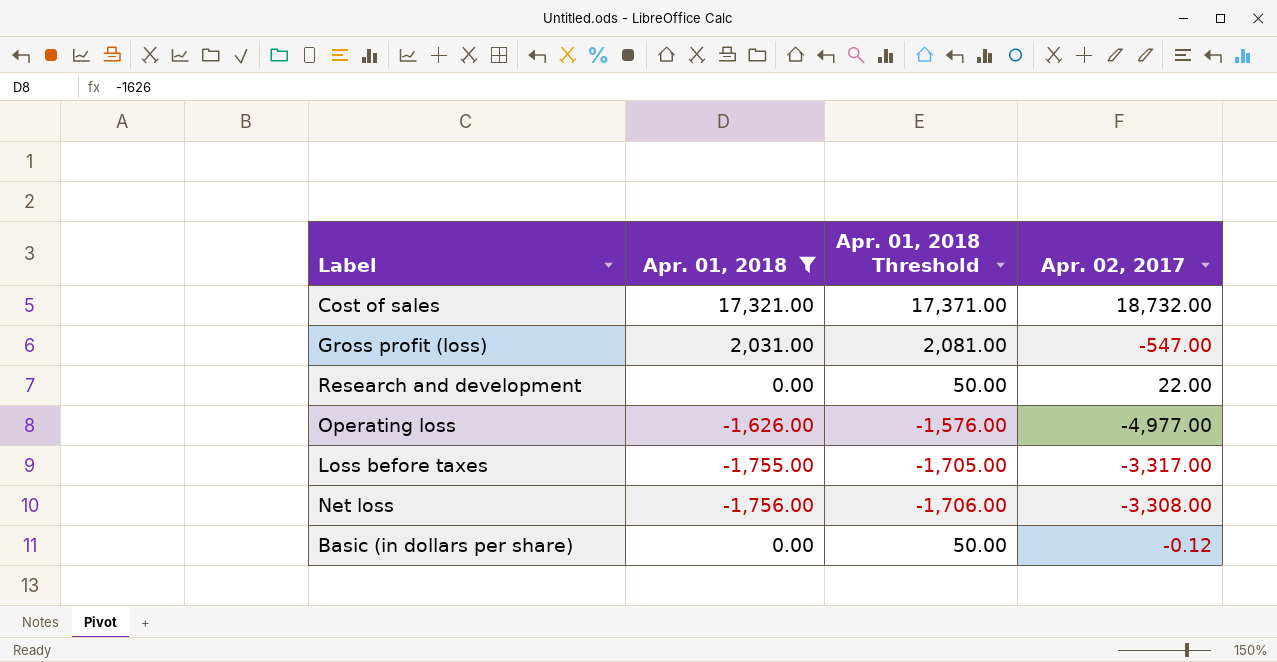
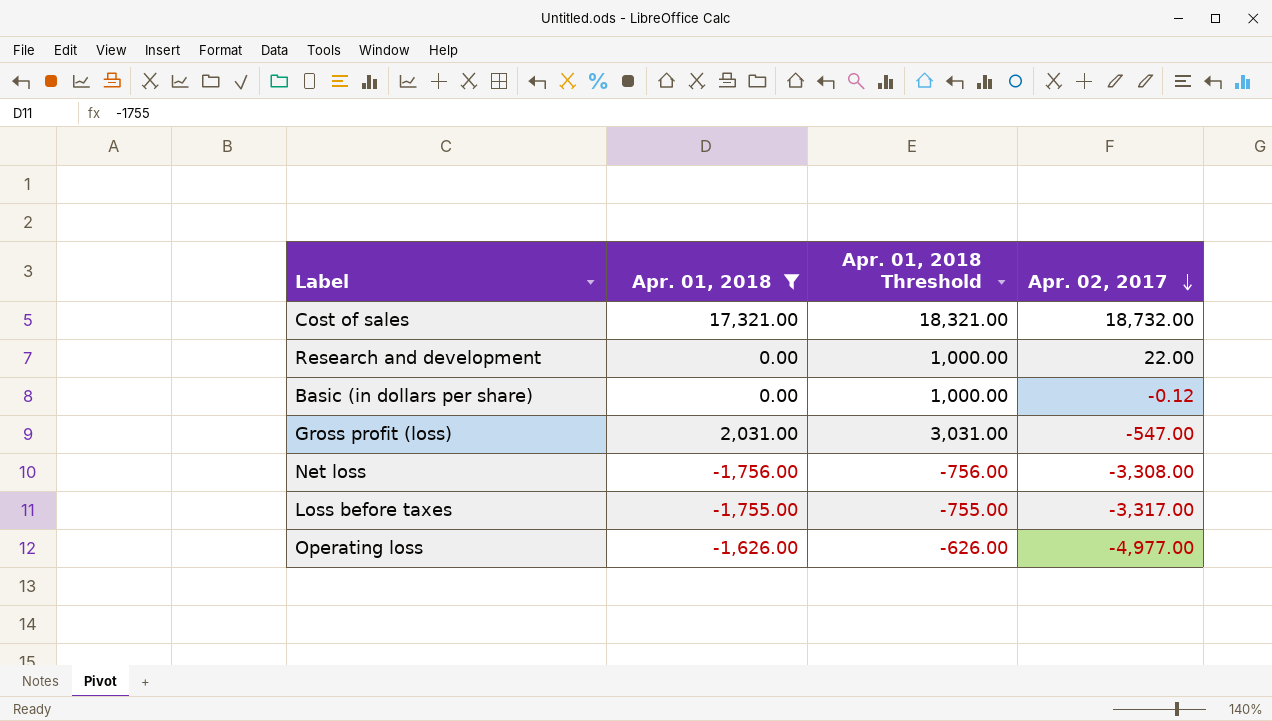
row order: none -> Apr. 02, 2017 descending
column Apr. 01, 2018 Threshold | formula: [Apr. 01, 2018] + 50 -> [Apr. 01, 2018] + 1000

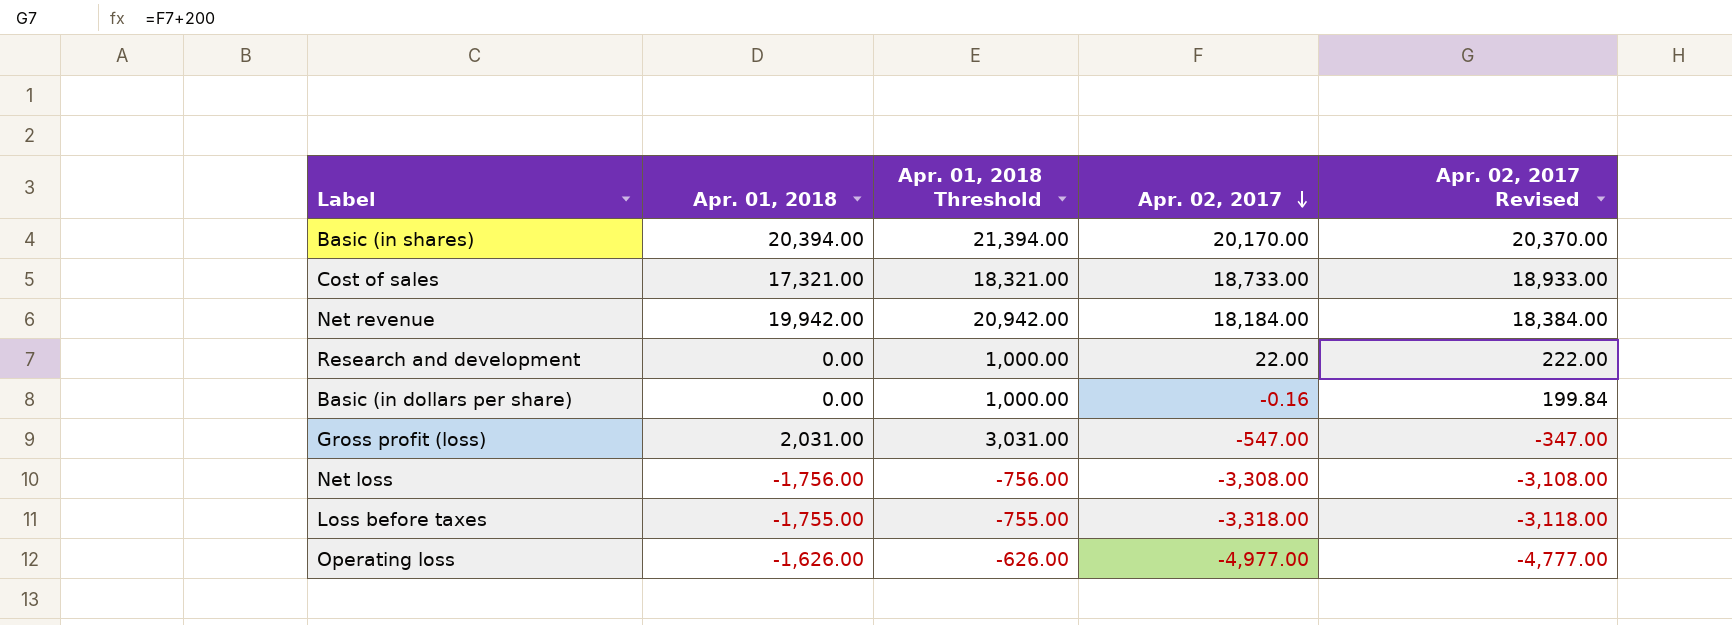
filter: Apr. 01, 2018 <= 17,321.00 -> none
column Apr. 02, 2017 Revised | formula: none -> [Apr. 02, 2017] + 200
Cost of sales | Apr. 02, 2017: 18,732.00 -> 18,733.00
Basic (in dollars per share) | Apr. 02, 2017: -0.12 -> -0.16
Loss before taxes | Apr. 02, 2017: -3,317.00 -> -3,318.00

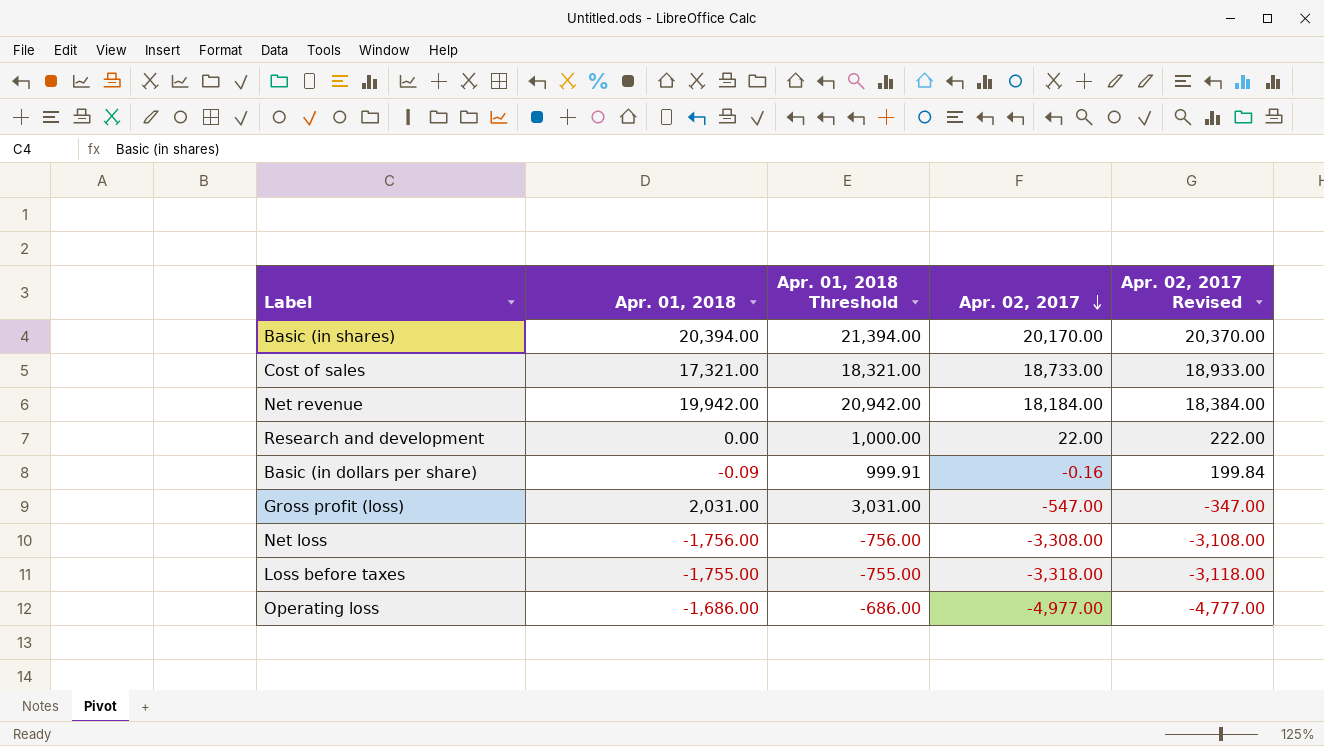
Basic (in dollars per share) | Apr. 01, 2018: 0.00 -> -0.09
Basic (in dollars per share) | Apr. 01, 2018 Threshold: 1,000.00 -> 999.91
Operating loss | Apr. 01, 2018: -1,626.00 -> -1,686.00
Operating loss | Apr. 01, 2018 Threshold: -626.00 -> -686.00

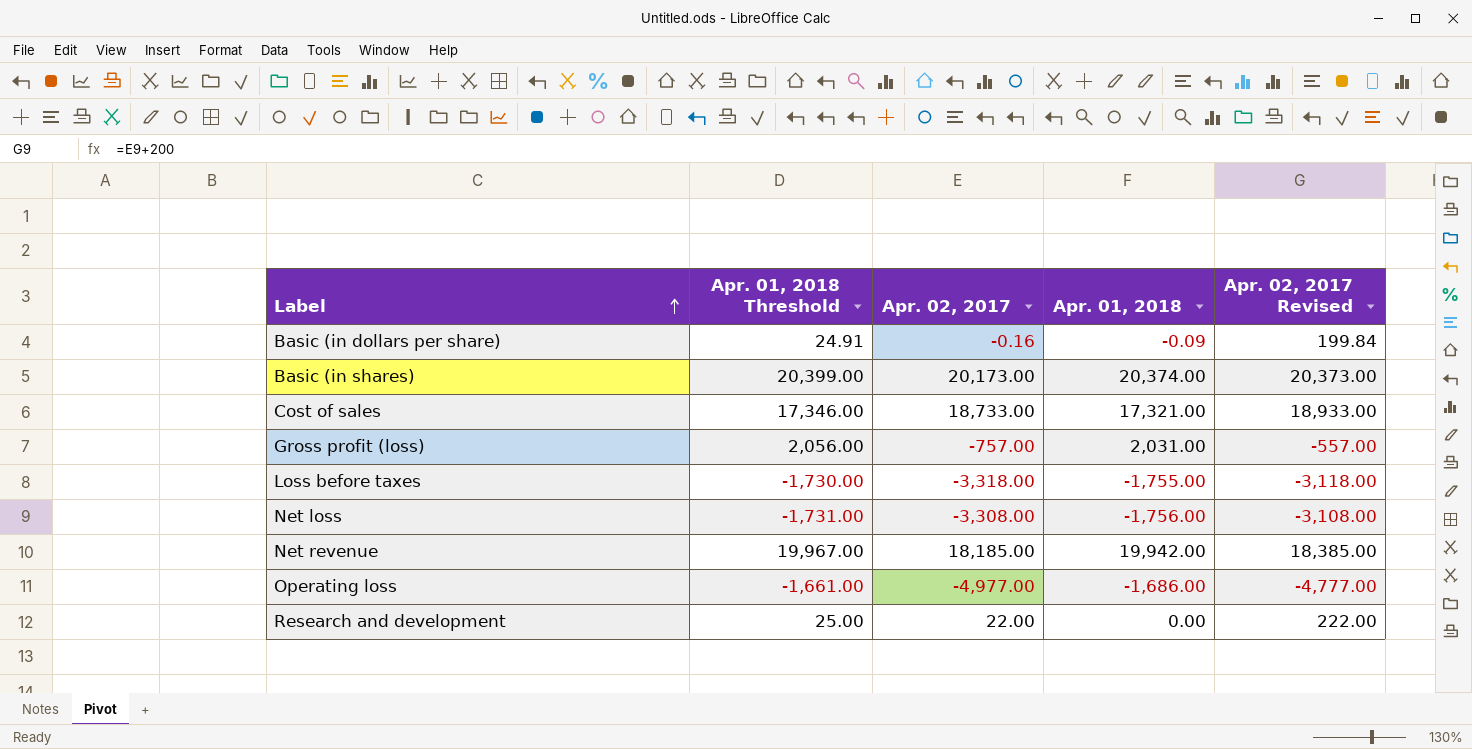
row order: Apr. 02, 2017 descending -> Label ascending
column Apr. 01, 2018 Threshold | formula: [Apr. 01, 2018] + 1000 -> [Apr. 01, 2018] + 25
column Apr. 01, 2018 | position: 2 -> 4
Basic (in shares) | Apr. 02, 2017: 20,170.00 -> 20,173.00
Basic (in shares) | Apr. 01, 2018: 20,394.00 -> 20,374.00
Basic (in shares) | Apr. 02, 2017 Revised: 20,370.00 -> 20,373.00
Gross profit (loss) | Apr. 02, 2017: -547.00 -> -757.00
Gross profit (loss) | Apr. 02, 2017 Revised: -347.00 -> -557.00
Net revenue | Apr. 02, 2017: 18,184.00 -> 18,185.00
Net revenue | Apr. 02, 2017 Revised: 18,384.00 -> 18,385.00

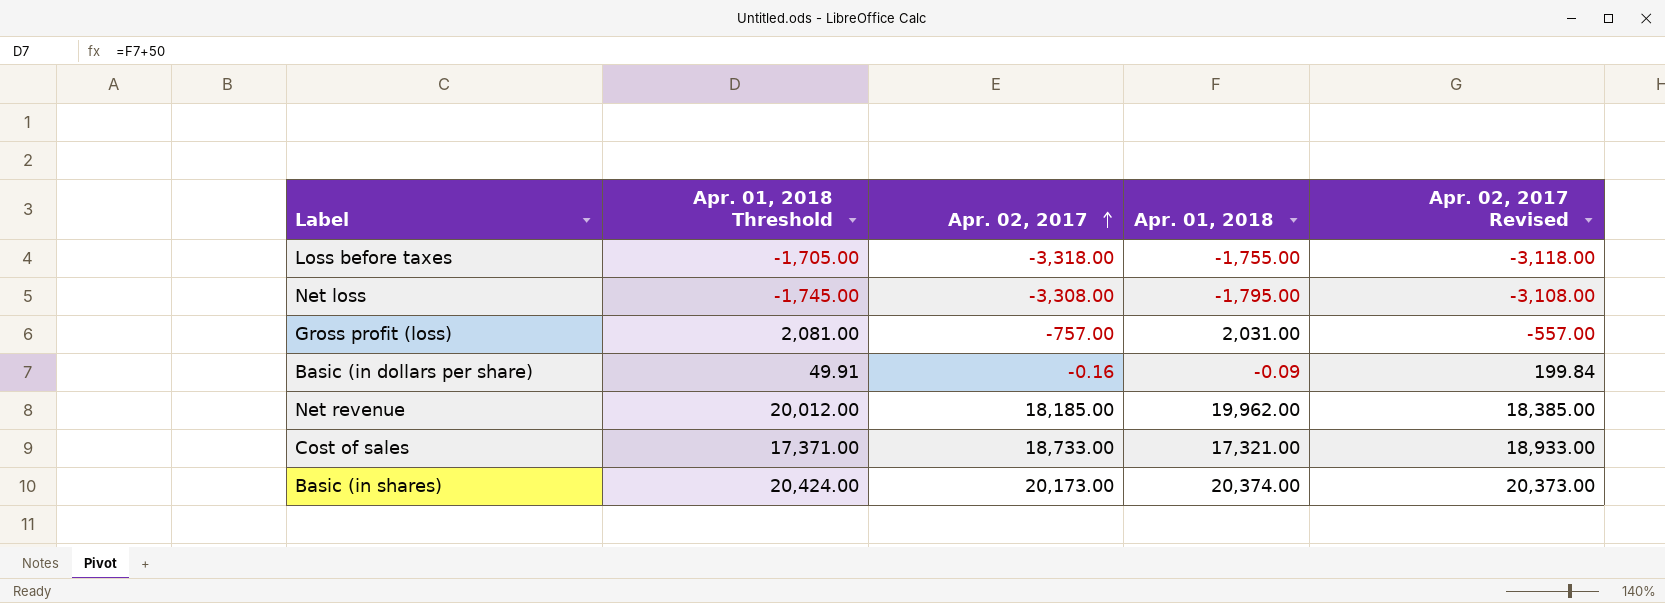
row order: Label ascending -> Apr. 02, 2017 ascending
column Apr. 01, 2018 Threshold | formula: [Apr. 01, 2018] + 25 -> [Apr. 01, 2018] + 50
row Operating loss: -1,661.00 | -4,977.00 | -1,686.00 | -4,777.00 -> none
row Research and development: 25.00 | 22.00 | 0.00 | 222.00 -> none
Net loss | Apr. 01, 2018: -1,756.00 -> -1,795.00
Net revenue | Apr. 01, 2018: 19,942.00 -> 19,962.00

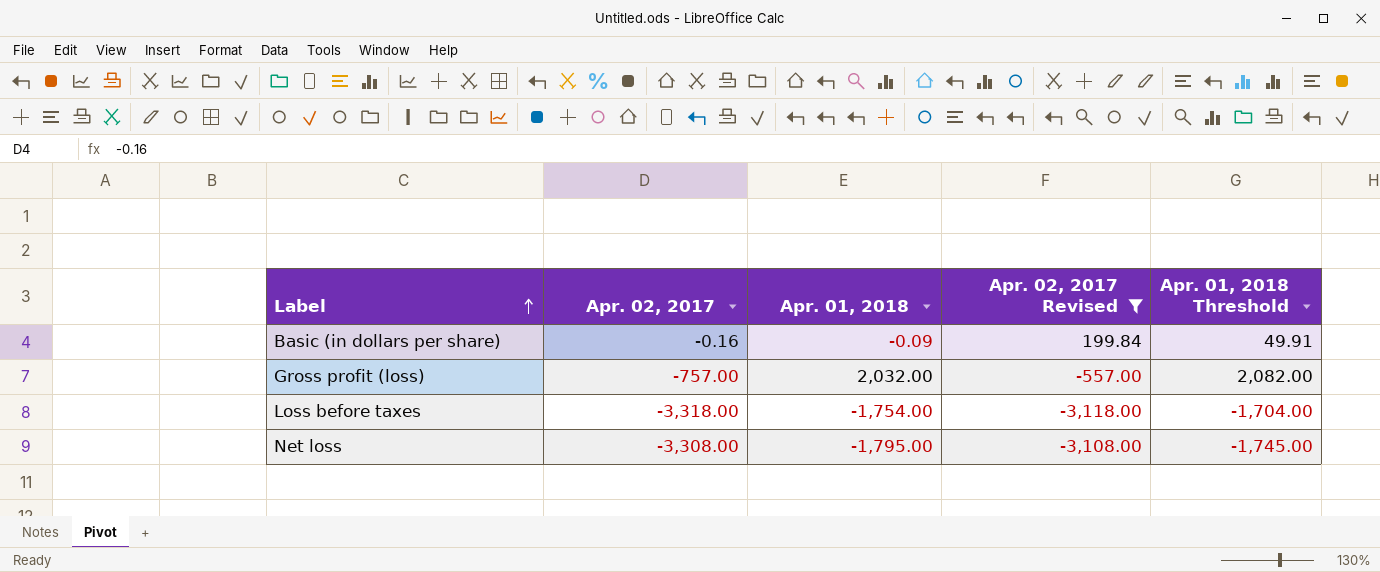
filter: none -> Apr. 02, 2017 Revised <= 199.84
row order: Apr. 02, 2017 ascending -> Label ascending
column Apr. 01, 2018 Threshold | position: 2 -> 5
Gross profit (loss) | Apr. 01, 2018: 2,031.00 -> 2,032.00
Gross profit (loss) | Apr. 01, 2018 Threshold: 2,081.00 -> 2,082.00
Loss before taxes | Apr. 01, 2018: -1,755.00 -> -1,754.00
Loss before taxes | Apr. 01, 2018 Threshold: -1,705.00 -> -1,704.00

